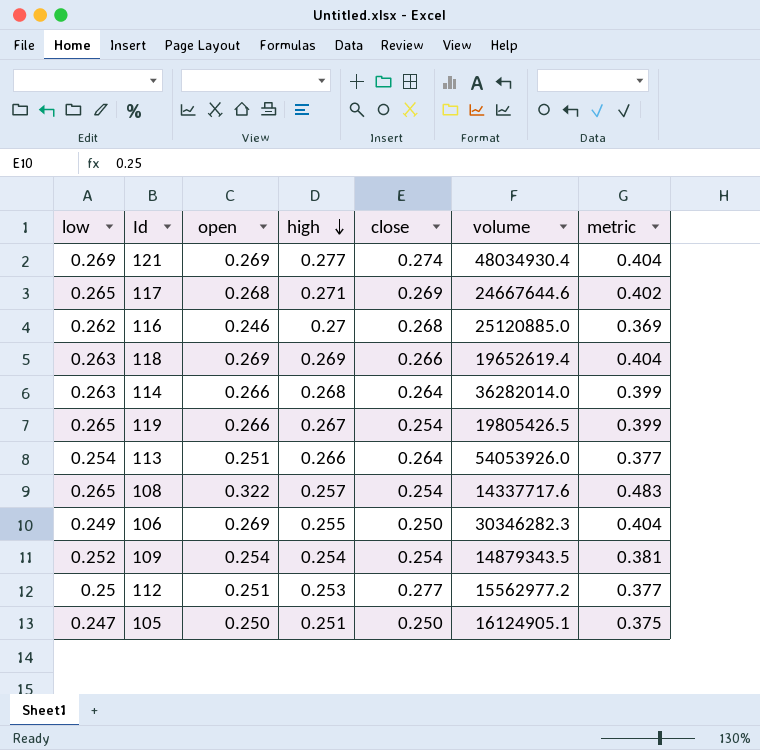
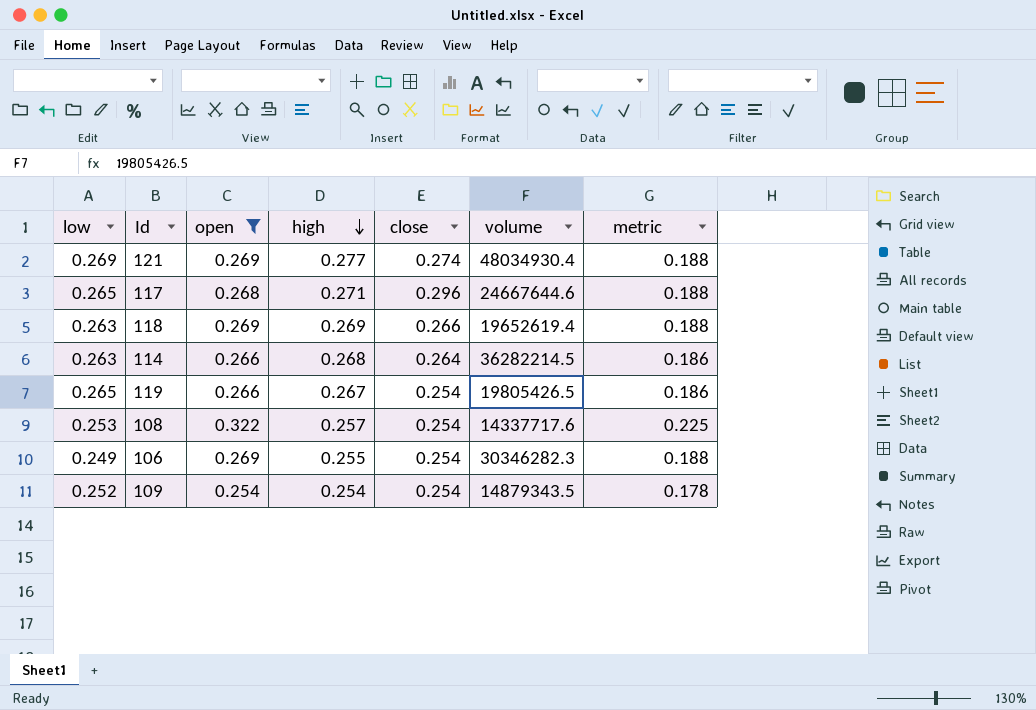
filter: none -> open >= 0.254
column metric | formula: [open] * 1.5 -> [open] * 0.7
117 | close: 0.269 -> 0.296
114 | volume: 36282014.0 -> 36282214.5
108 | low: 0.265 -> 0.253
106 | close: 0.250 -> 0.254

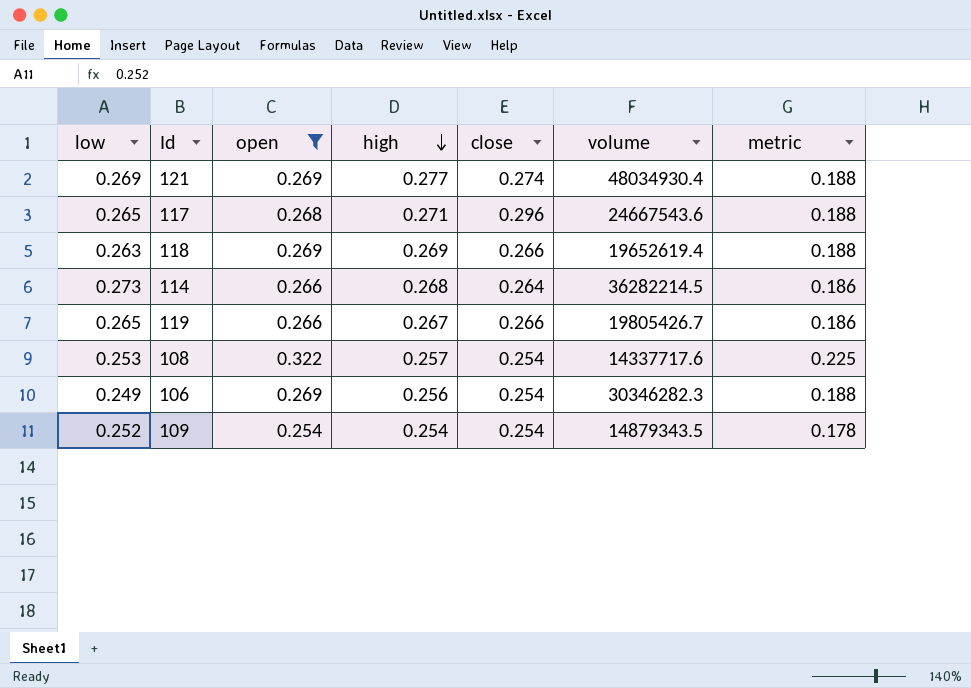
117 | volume: 24667644.6 -> 24667543.6
114 | low: 0.263 -> 0.273
119 | close: 0.254 -> 0.266
119 | volume: 19805426.5 -> 19805426.7
106 | high: 0.255 -> 0.256

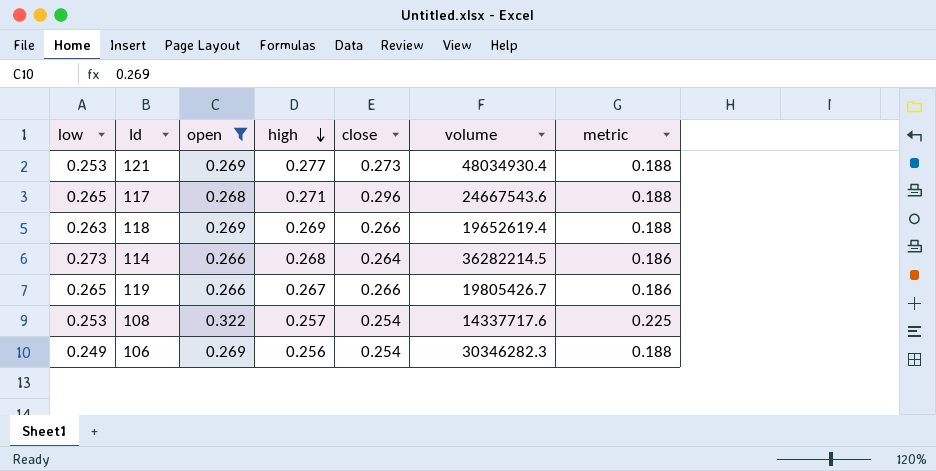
row 109: 0.252 | 0.254 | 0.254 | 0.254 | 14879343.5 | 0.178 -> none
121 | low: 0.269 -> 0.253
121 | close: 0.274 -> 0.273

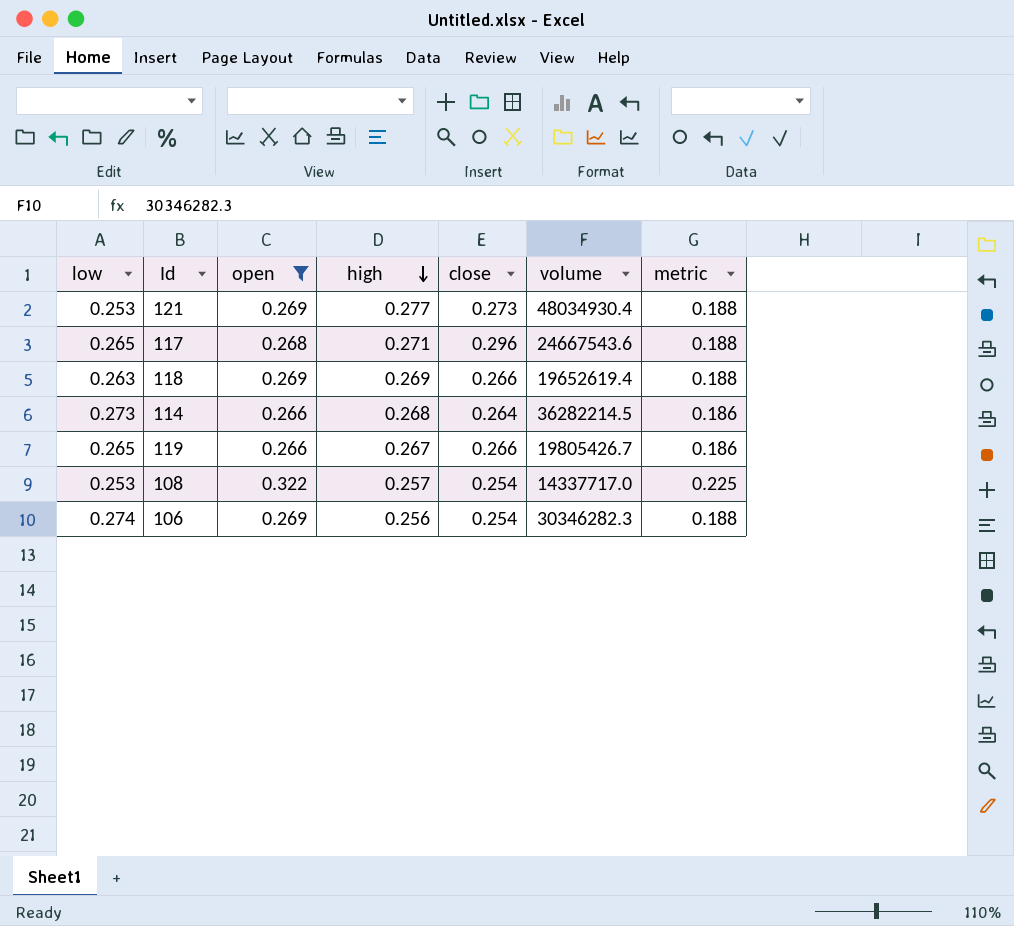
108 | volume: 14337717.6 -> 14337717.0
106 | low: 0.249 -> 0.274

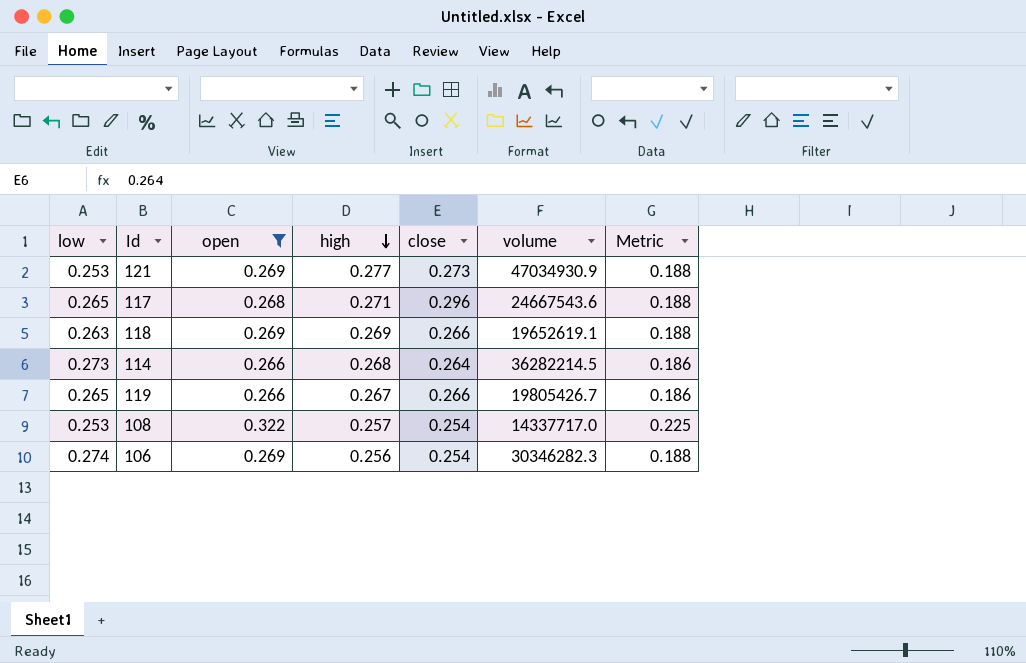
column name: metric -> Metric
121 | volume: 48034930.4 -> 47034930.9
118 | volume: 19652619.4 -> 19652619.1

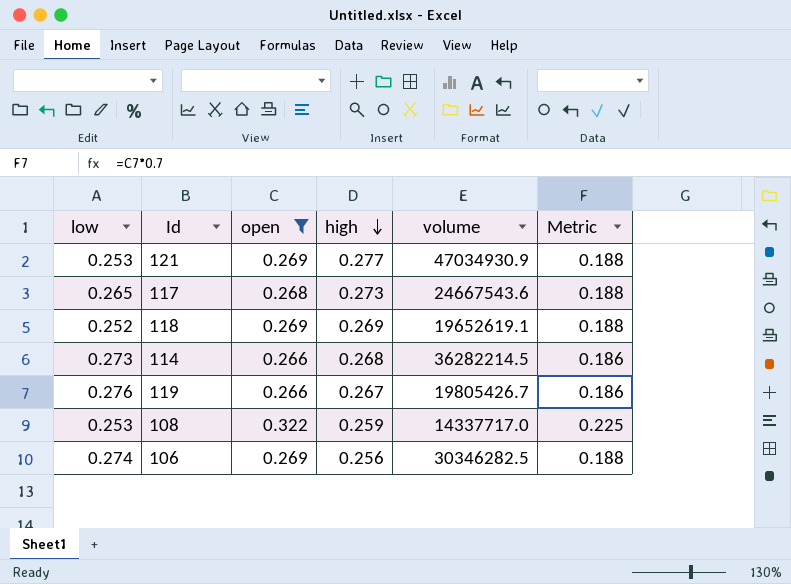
column close | position: 5 -> none
117 | high: 0.271 -> 0.273
118 | low: 0.263 -> 0.252
119 | low: 0.265 -> 0.276
108 | high: 0.257 -> 0.259
106 | volume: 30346282.3 -> 30346282.5

